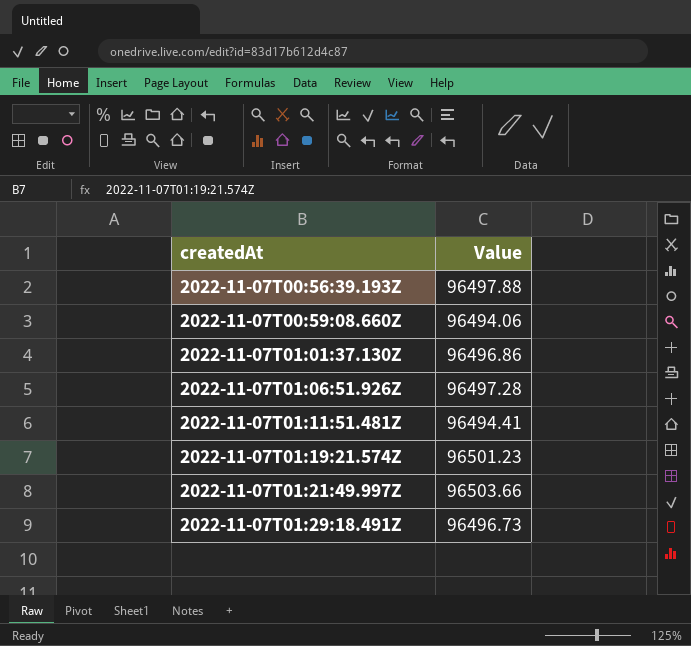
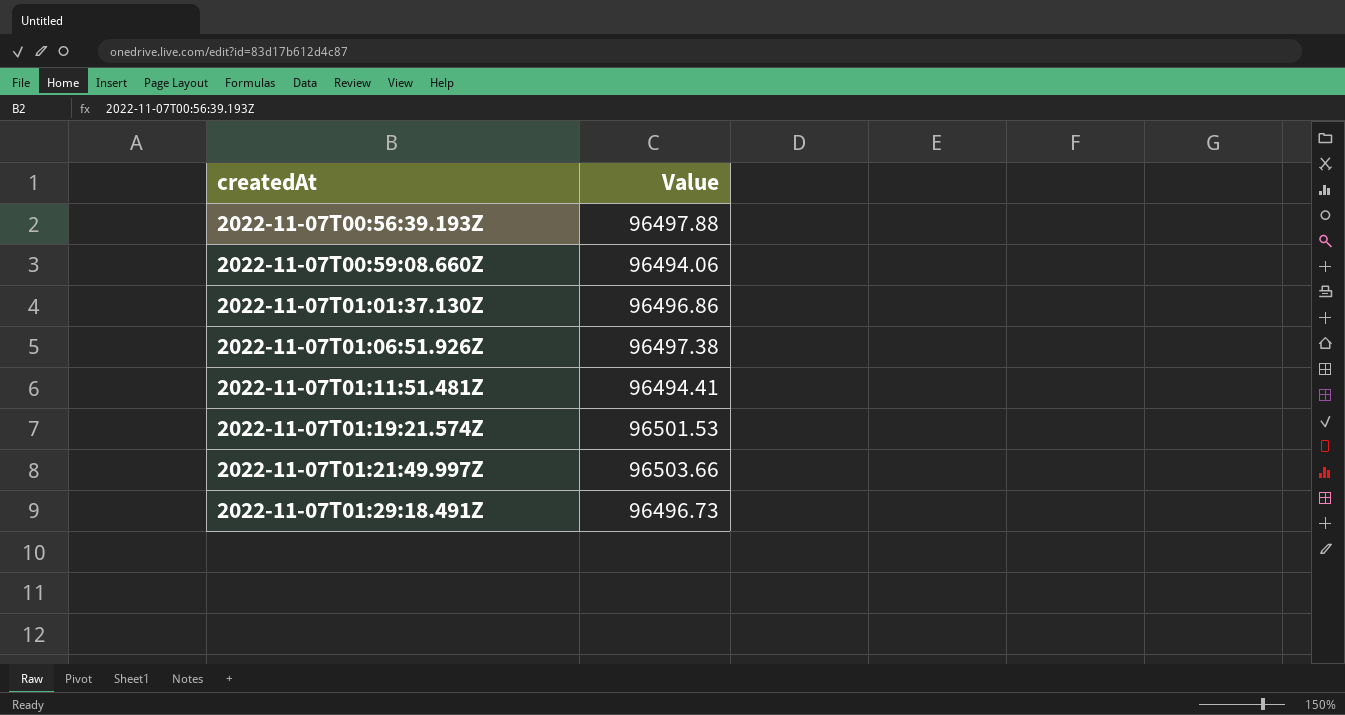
2022-11-07T01:06:51.926Z | Value: 96497.28 -> 96497.38
2022-11-07T01:19:21.574Z | Value: 96501.23 -> 96501.53

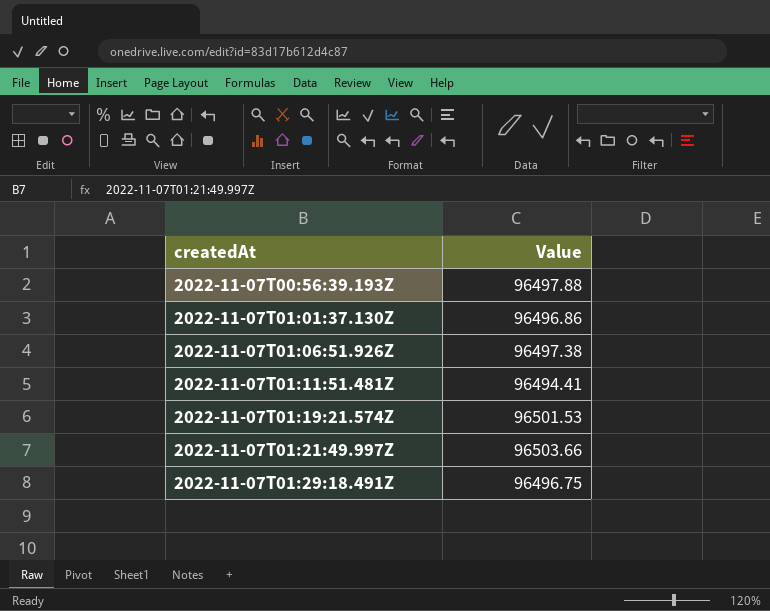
row 2022-11-07T00:59:08.660Z: 96494.06 -> none
2022-11-07T01:29:18.491Z | Value: 96496.73 -> 96496.75

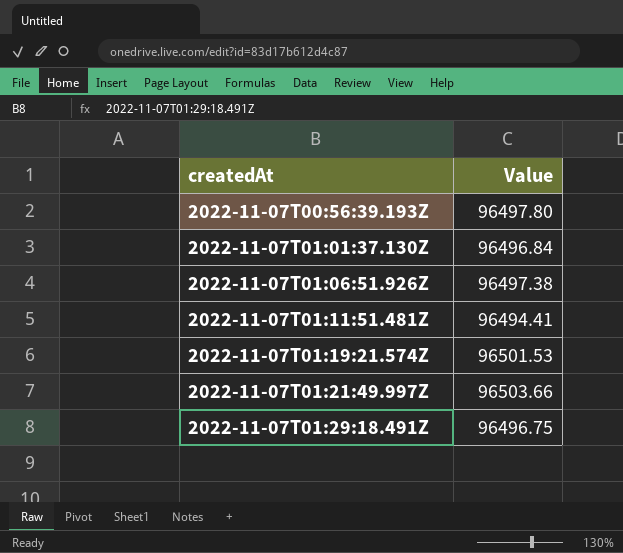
2022-11-07T00:56:39.193Z | Value: 96497.88 -> 96497.80
2022-11-07T01:01:37.130Z | Value: 96496.86 -> 96496.84

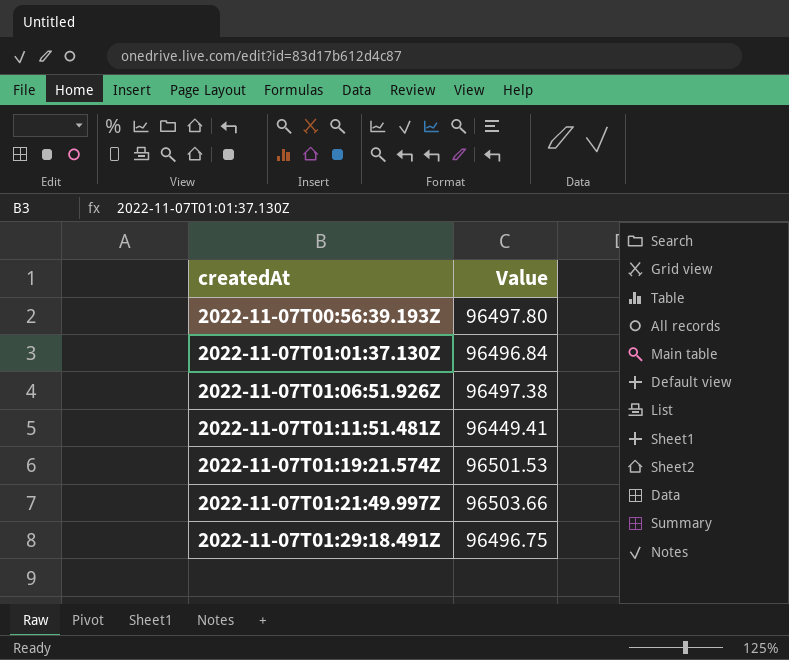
2022-11-07T01:11:51.481Z | Value: 96494.41 -> 96449.41

